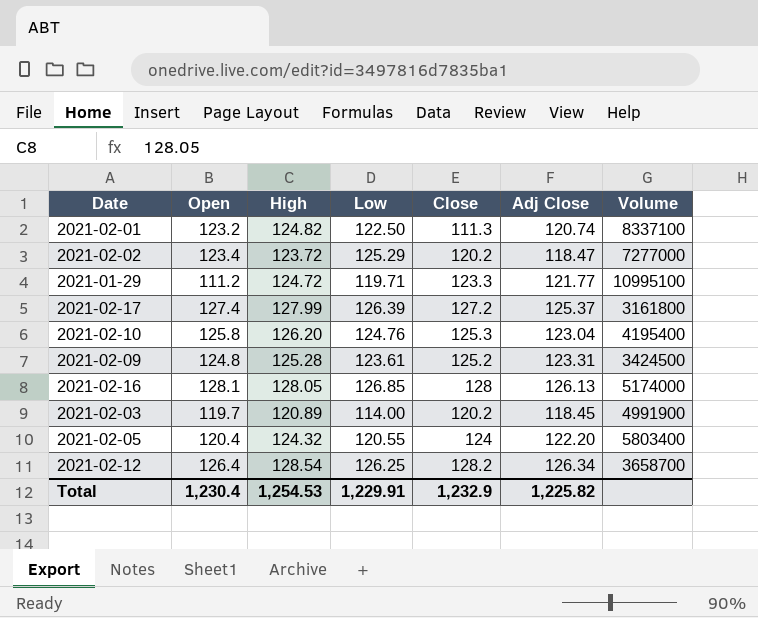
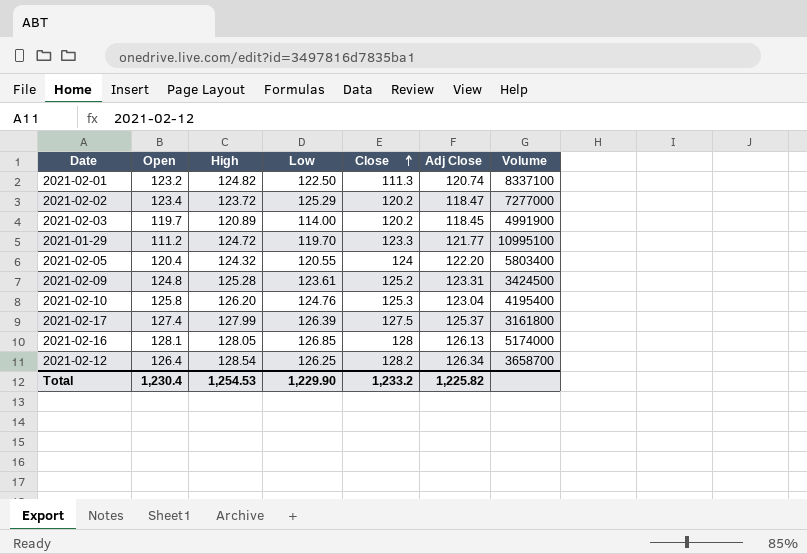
row order: none -> Close ascending
2021-01-29 | Low: 119.71 -> 119.70
2021-02-17 | Close: 127.2 -> 127.5
Total | Low: 1,229.91 -> 1,229.90
Total | Close: 1,232.9 -> 1,233.2

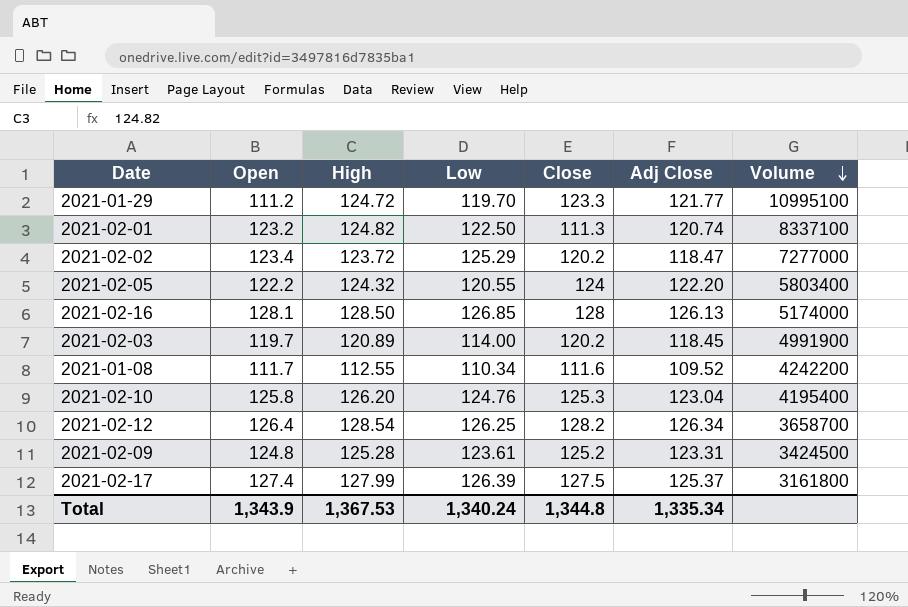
row order: Close ascending -> Volume descending
2021-02-05 | Open: 120.4 -> 122.2
2021-02-16 | High: 128.05 -> 128.50
row 2021-01-08: none -> 111.7 | 112.55 | 110.34 | 111.6 | 109.52 | 4242200
Total | Open: 1,230.4 -> 1,343.9
Total | High: 1,254.53 -> 1,367.53
Total | Low: 1,229.90 -> 1,340.24
Total | Close: 1,233.2 -> 1,344.8
Total | Adj Close: 1,225.82 -> 1,335.34

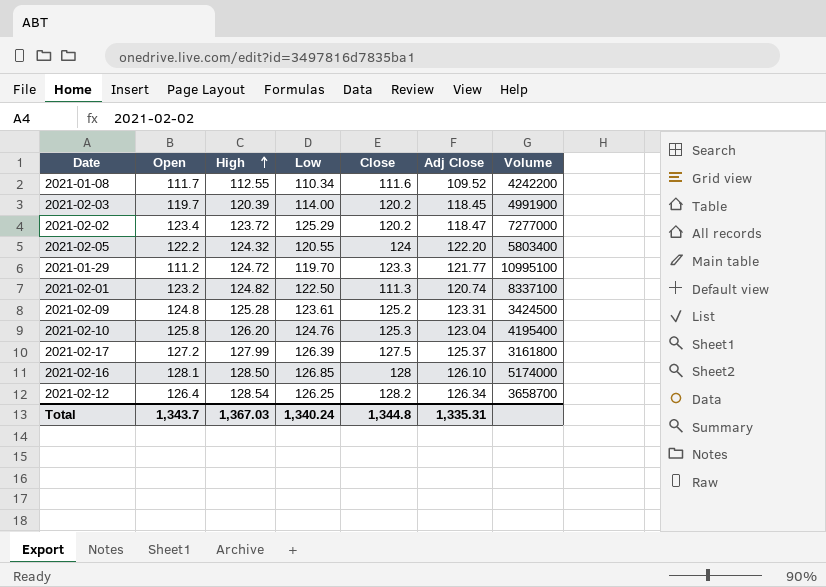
row order: Volume descending -> High ascending
2021-02-03 | High: 120.89 -> 120.39
2021-02-17 | Open: 127.4 -> 127.2
2021-02-16 | Adj Close: 126.13 -> 126.10
Total | Open: 1,343.9 -> 1,343.7
Total | High: 1,367.53 -> 1,367.03
Total | Adj Close: 1,335.34 -> 1,335.31

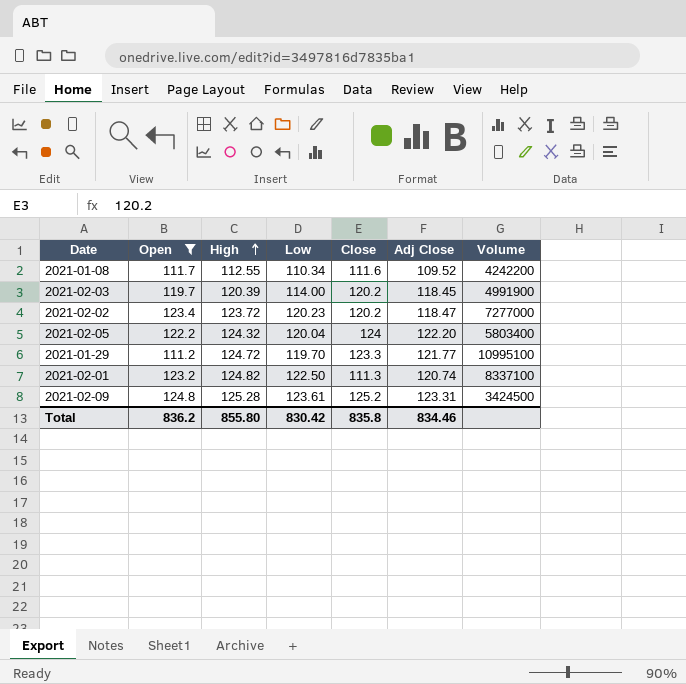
filter: none -> Open <= 124.8
2021-02-02 | Low: 125.29 -> 120.23
2021-02-05 | Low: 120.55 -> 120.04
Total | Open: 1,343.7 -> 836.2
Total | High: 1,367.03 -> 855.80
Total | Low: 1,340.24 -> 830.42
Total | Close: 1,344.8 -> 835.8
Total | Adj Close: 1,335.31 -> 834.46

